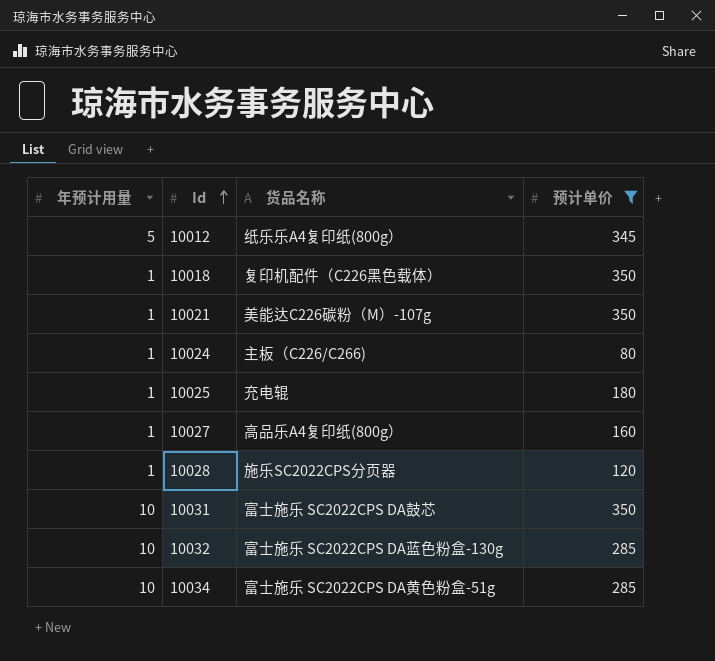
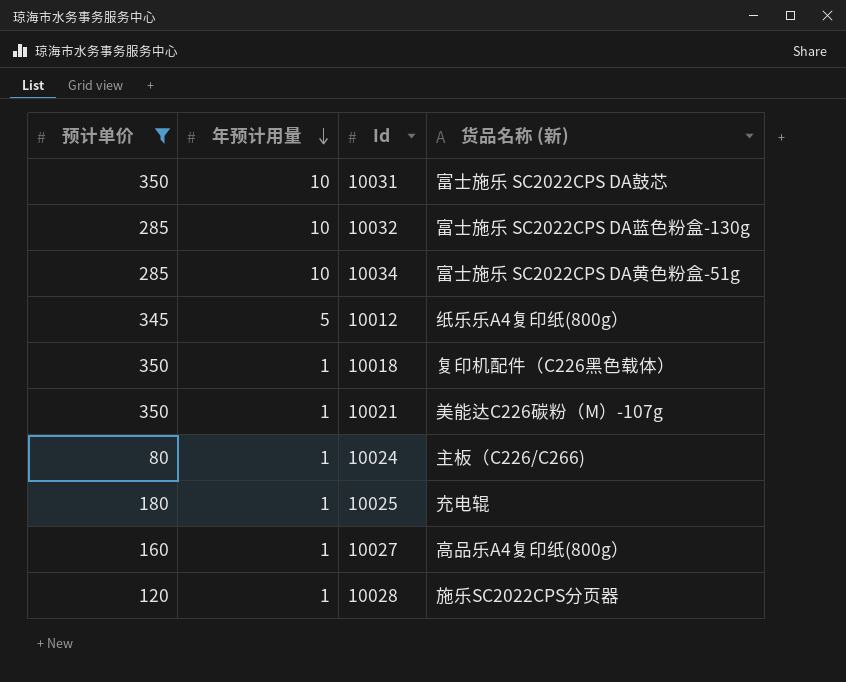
row order: Id ascending -> 年预计用量 descending
column 预计单价 | position: 4 -> 1
column name: 货品名称 -> 货品名称 (新)

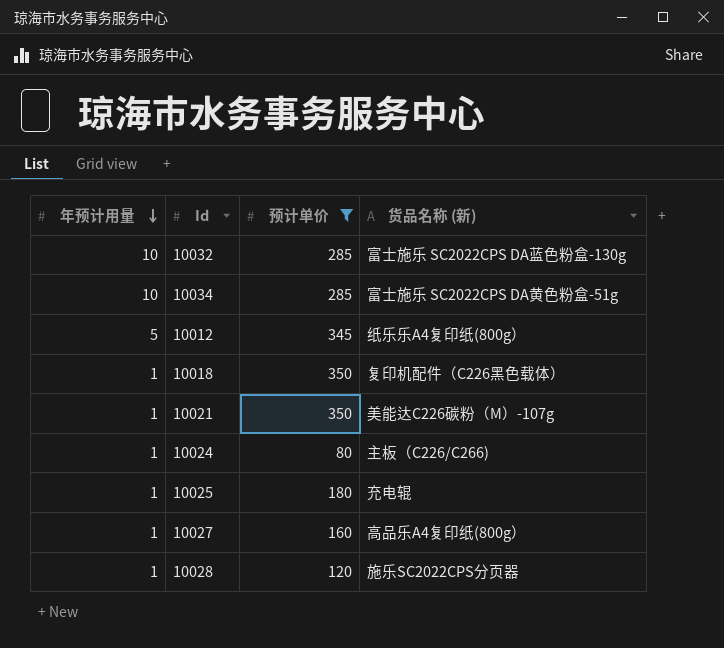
column 预计单价 | position: 1 -> 3
row 10031: 350 | 10 | 富士施乐 SC2022CPS DA鼓芯 -> none

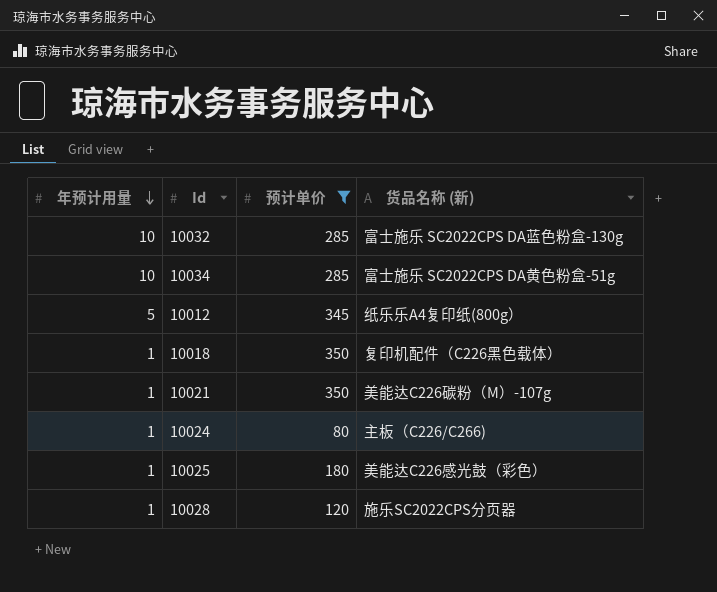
row 10027: 1 | 160 | 高品乐A4复印纸(800g） -> none
10025 | 货品名称 (新): 充电辊 -> 美能达C226感光鼓（彩色）

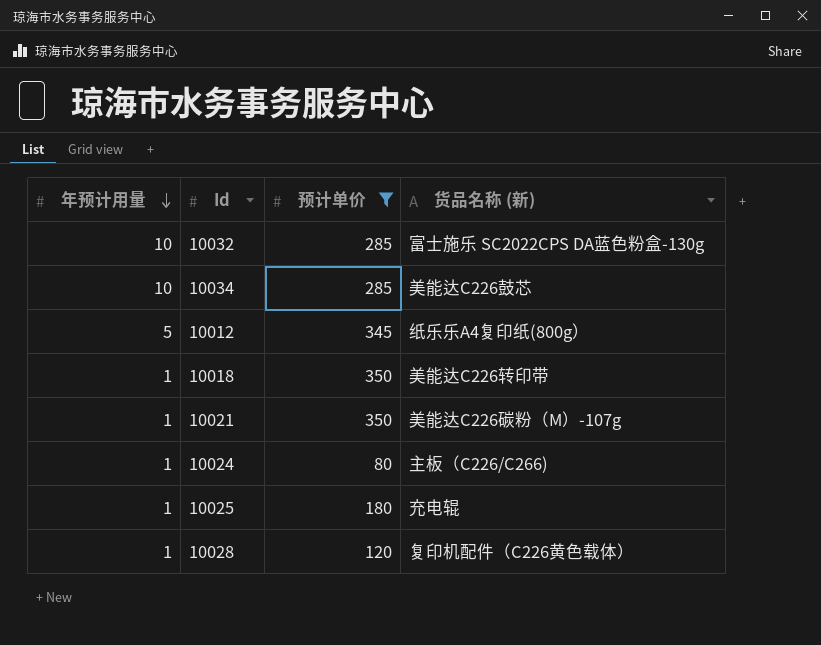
10034 | 货品名称 (新): 富士施乐 SC2022CPS DA黄色粉盒-51g -> 美能达C226鼓芯
10018 | 货品名称 (新): 复印机配件（C226黑色载体） -> 美能达C226转印带
10025 | 货品名称 (新): 美能达C226感光鼓（彩色） -> 充电辊
10028 | 货品名称 (新): 施乐SC2022CPS分页器 -> 复印机配件（C226黄色载体）

